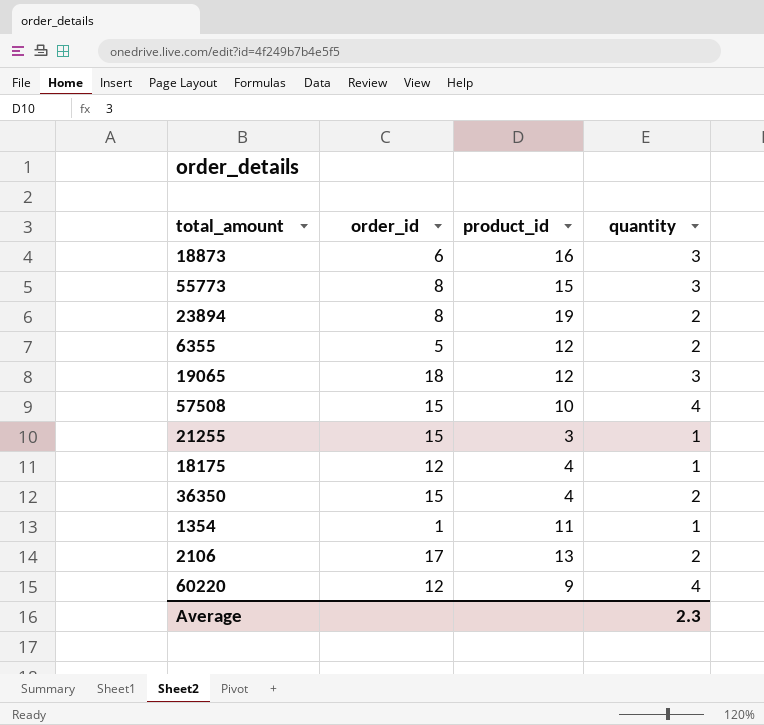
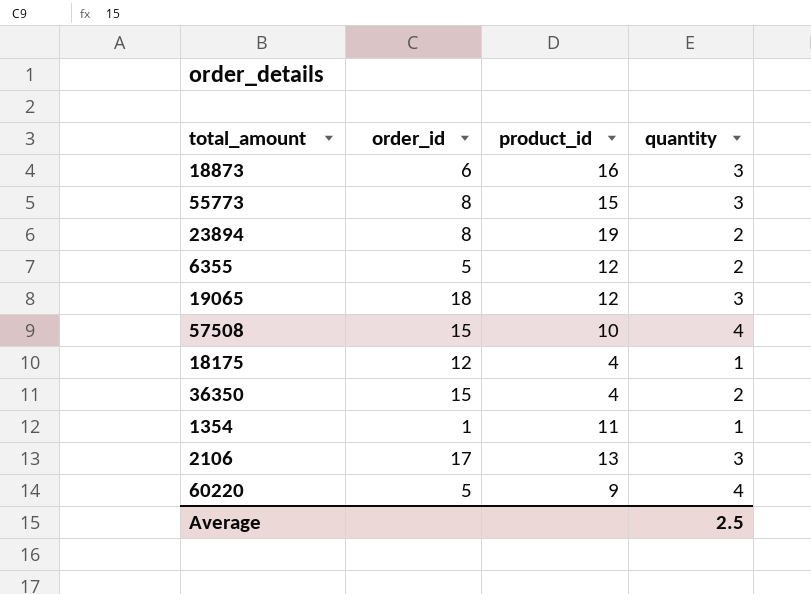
row 21255: 15 | 3 | 1 -> none
2106 | quantity: 2 -> 3
60220 | order_id: 12 -> 5
Average | quantity: 2.3 -> 2.5

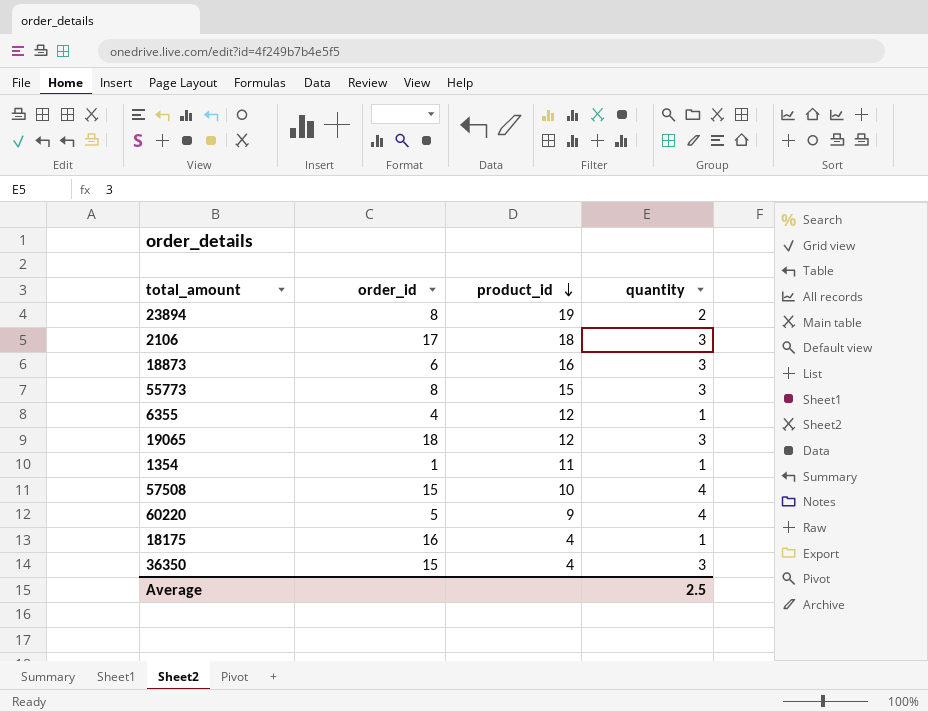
row order: none -> product_id descending
2106 | product_id: 13 -> 18
6355 | order_id: 5 -> 4
6355 | quantity: 2 -> 1
18175 | order_id: 12 -> 16
36350 | quantity: 2 -> 3

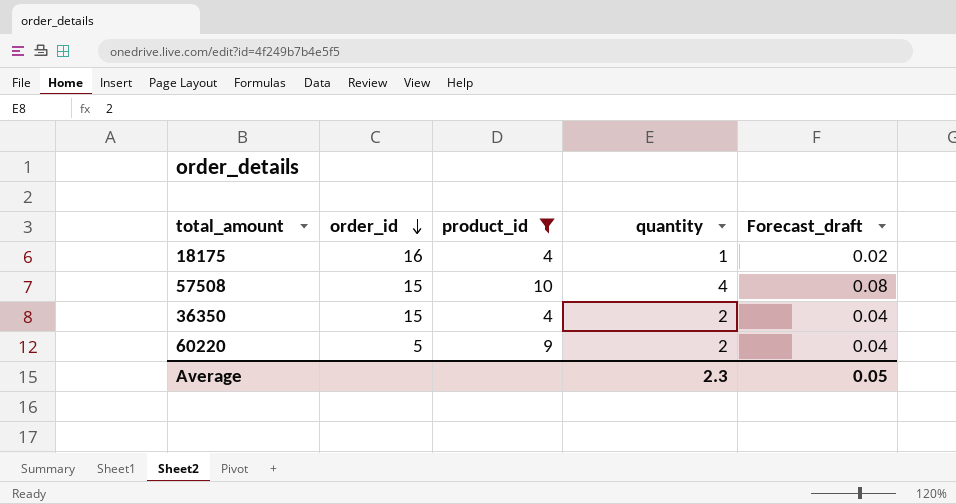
filter: none -> product_id <= 10
row order: product_id descending -> order_id descending
column Forecast_draft | formula: none -> [quantity] * 0.02
36350 | quantity: 3 -> 2
60220 | quantity: 4 -> 2
Average | quantity: 2.5 -> 2.3

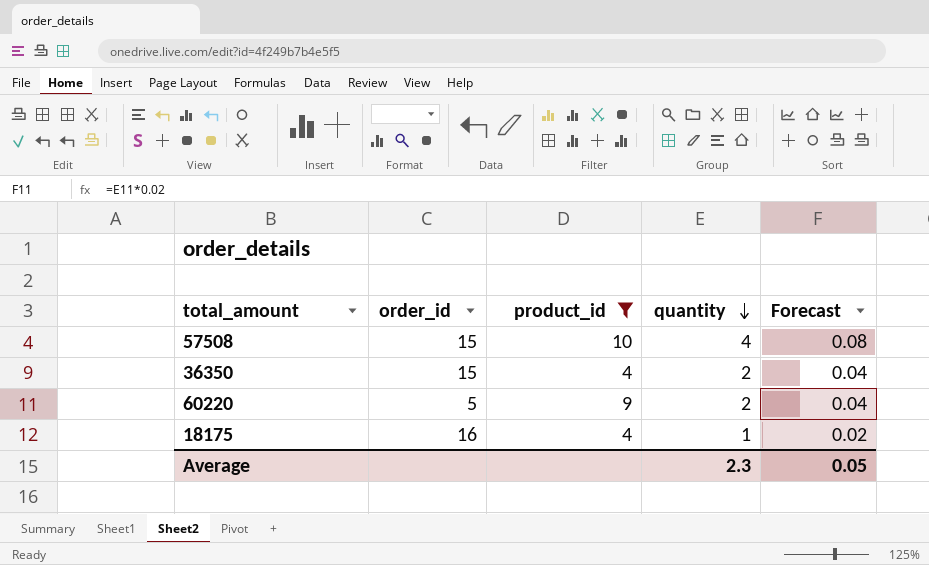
row order: order_id descending -> quantity descending
column name: Forecast_draft -> Forecast

